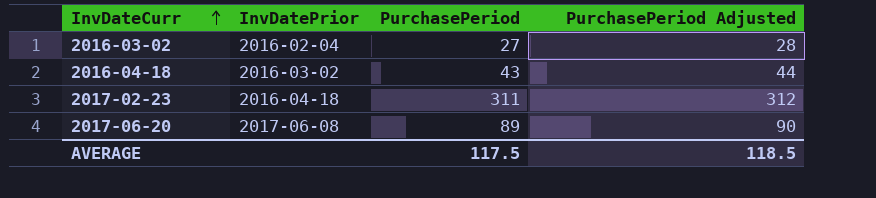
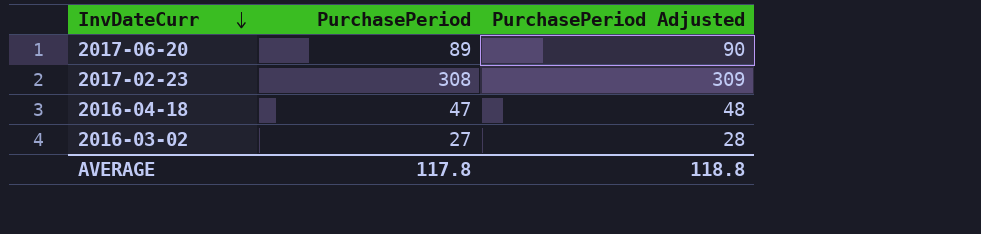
row order: InvDateCurr ascending -> InvDateCurr descending
column InvDatePrior | position: 2 -> none
2017-02-23 | PurchasePeriod: 311 -> 308
2017-02-23 | PurchasePeriod Adjusted: 312 -> 309
2016-04-18 | PurchasePeriod: 43 -> 47
2016-04-18 | PurchasePeriod Adjusted: 44 -> 48
AVERAGE | PurchasePeriod: 117.5 -> 117.8
AVERAGE | PurchasePeriod Adjusted: 118.5 -> 118.8

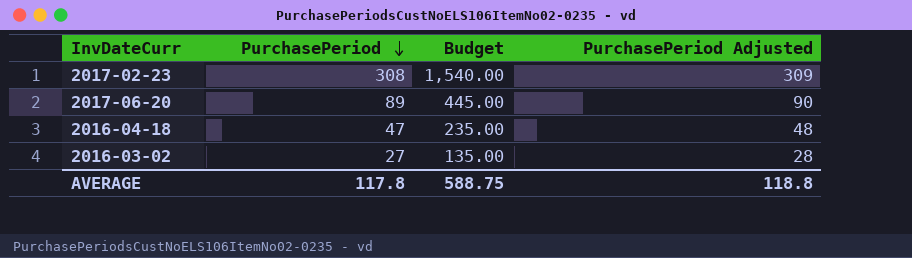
row order: InvDateCurr descending -> PurchasePeriod descending
column Budget | formula: none -> [PurchasePeriod] * 5

